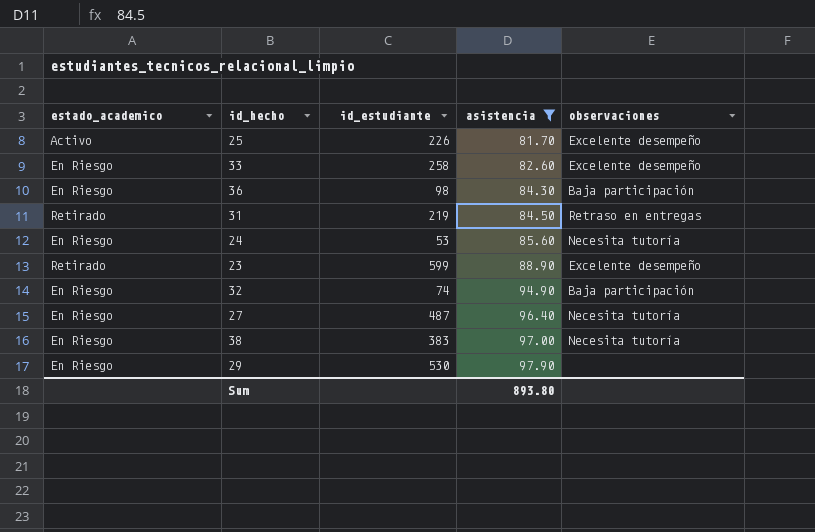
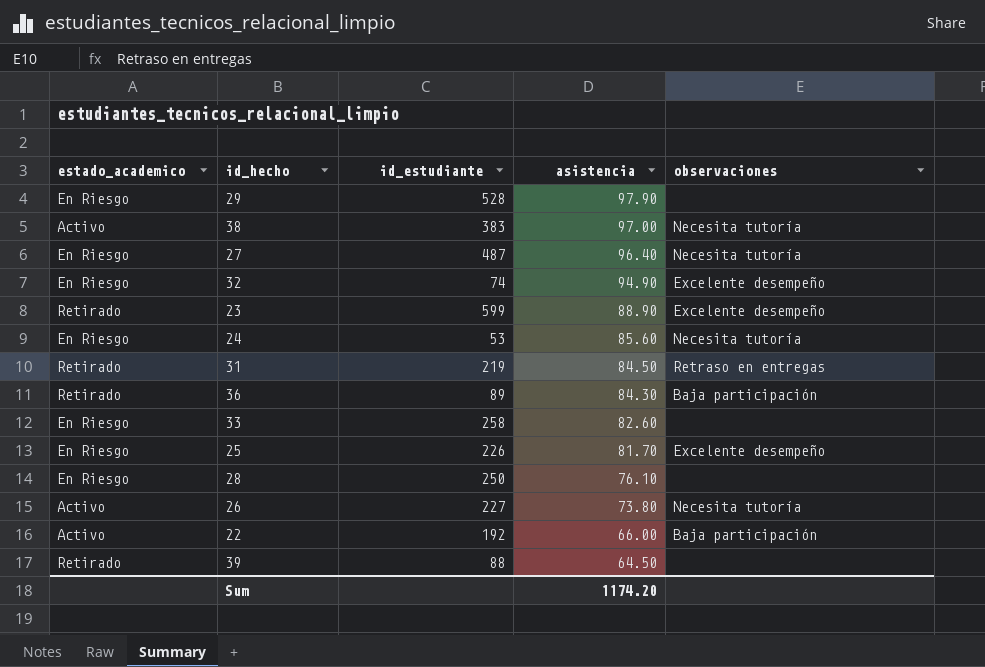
filter: asistencia >= 81.70 -> none
row order: asistencia ascending -> asistencia descending
29 | id_estudiante: 530 -> 528
38 | estado_academico: En Riesgo -> Activo
32 | observaciones: Baja participación -> Excelente desempeño
36 | estado_academico: En Riesgo -> Retirado
36 | id_estudiante: 98 -> 89
33 | observaciones: Excelente desempeño -> none
25 | estado_academico: Activo -> En Riesgo
Sum | asistencia: 893.80 -> 1174.20

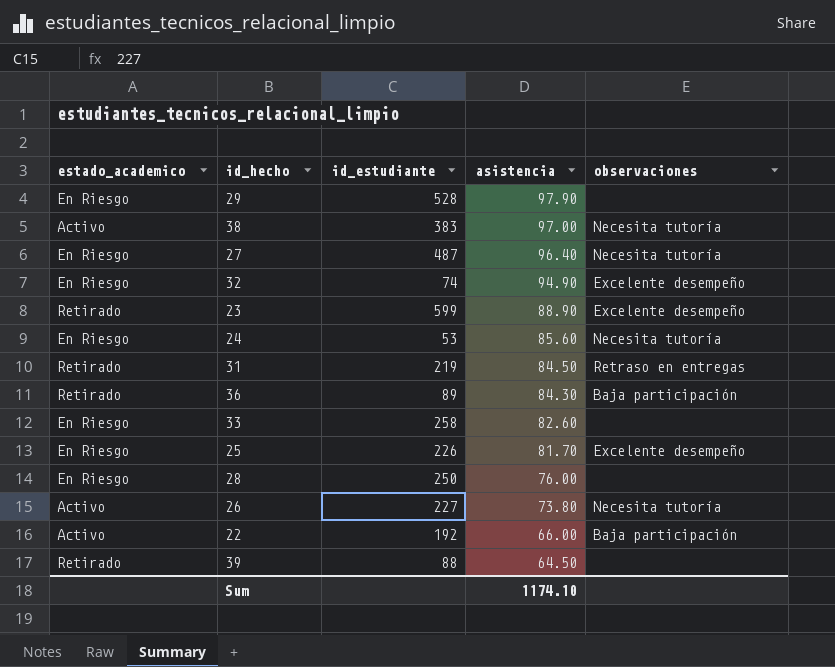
28 | asistencia: 76.10 -> 76.00
Sum | asistencia: 1174.20 -> 1174.10

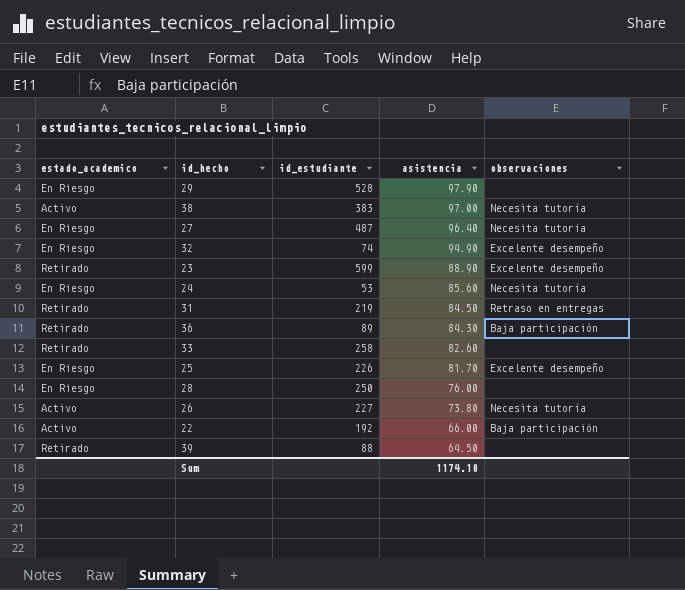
33 | estado_academico: En Riesgo -> Retirado

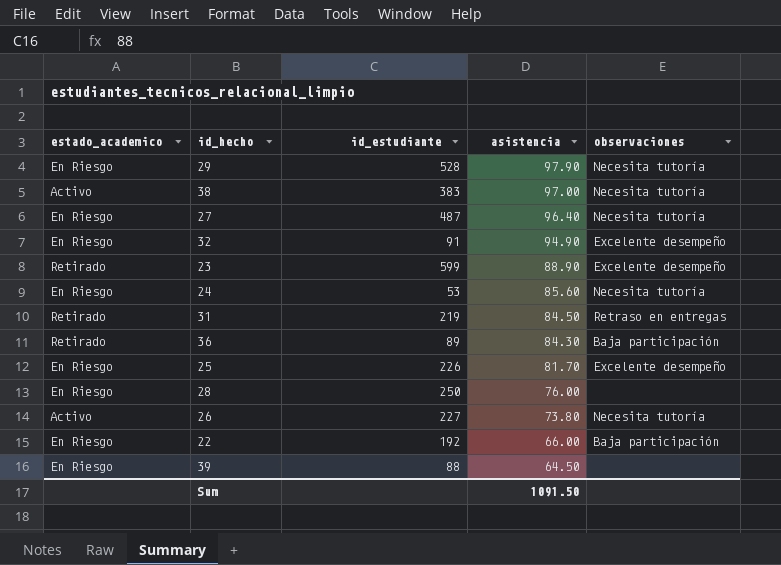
row 33: Retirado | 258 | 82.60 | none -> none
29 | observaciones: none -> Necesita tutoría
32 | id_estudiante: 74 -> 91
22 | estado_academico: Activo -> En Riesgo
39 | estado_academico: Retirado -> En Riesgo
Sum | asistencia: 1174.10 -> 1091.50

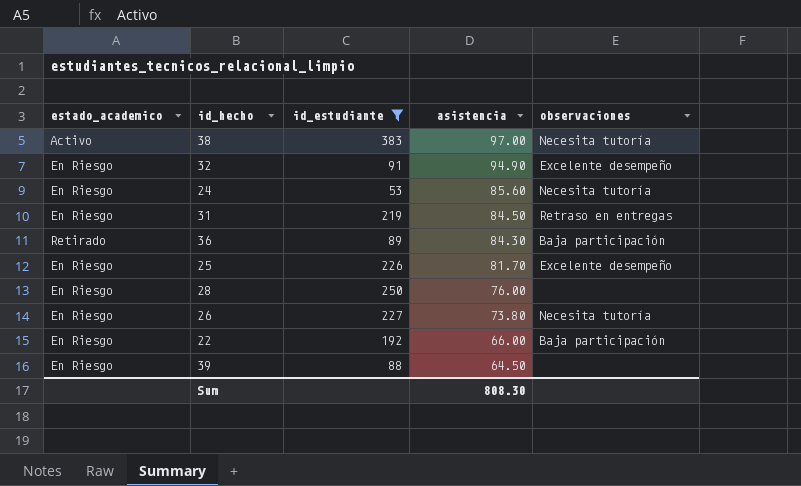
filter: none -> id_estudiante <= 383
31 | estado_academico: Retirado -> En Riesgo
26 | estado_academico: Activo -> En Riesgo
Sum | asistencia: 1091.50 -> 808.30

